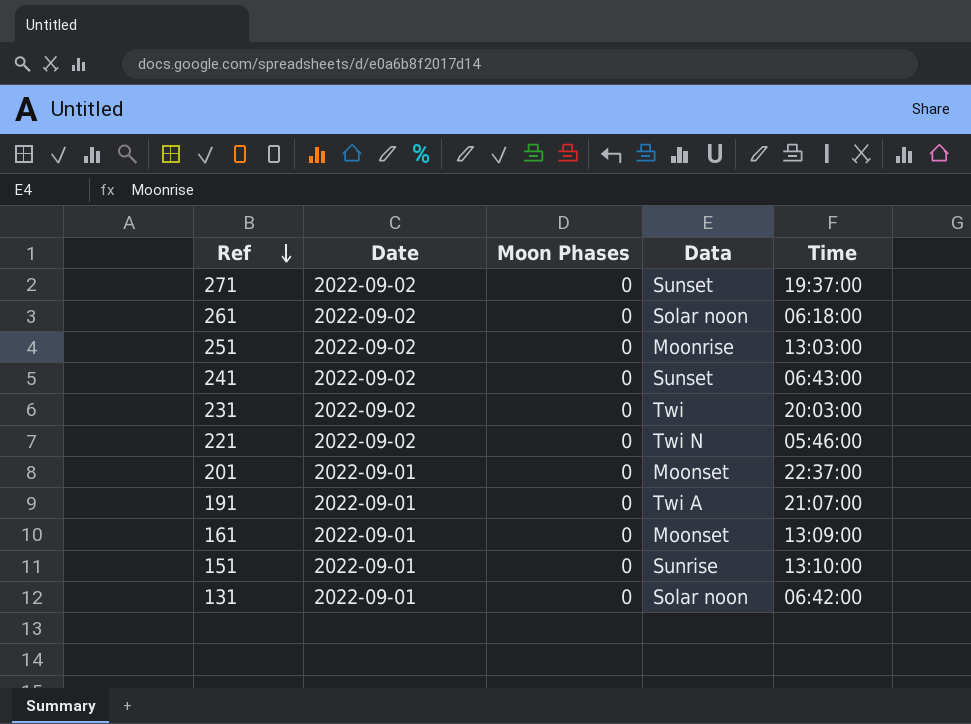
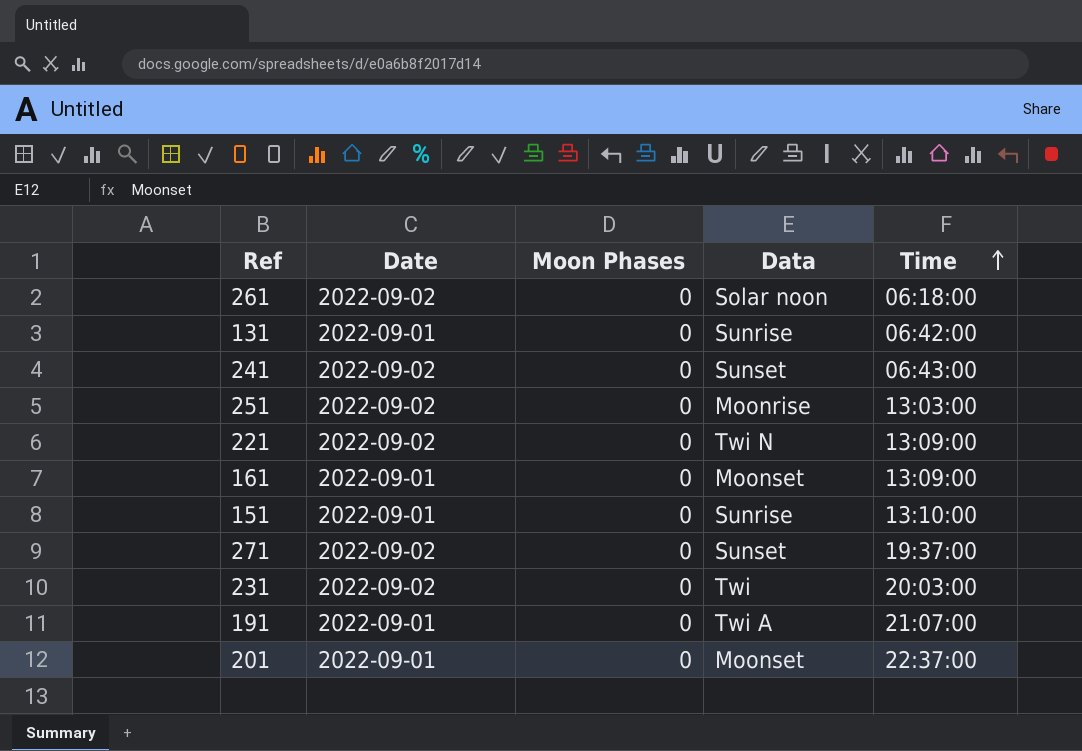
row order: Ref descending -> Time ascending
131 | Data: Solar noon -> Sunrise
221 | Time: 05:46:00 -> 13:09:00

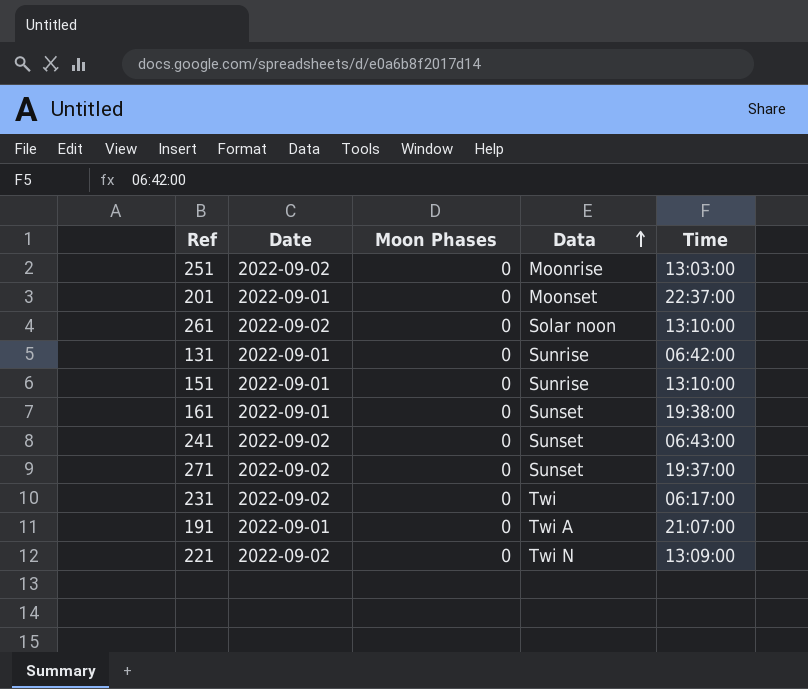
row order: Time ascending -> Data ascending
261 | Time: 06:18:00 -> 13:10:00
161 | Data: Moonset -> Sunset
161 | Time: 13:09:00 -> 19:38:00
231 | Time: 20:03:00 -> 06:17:00

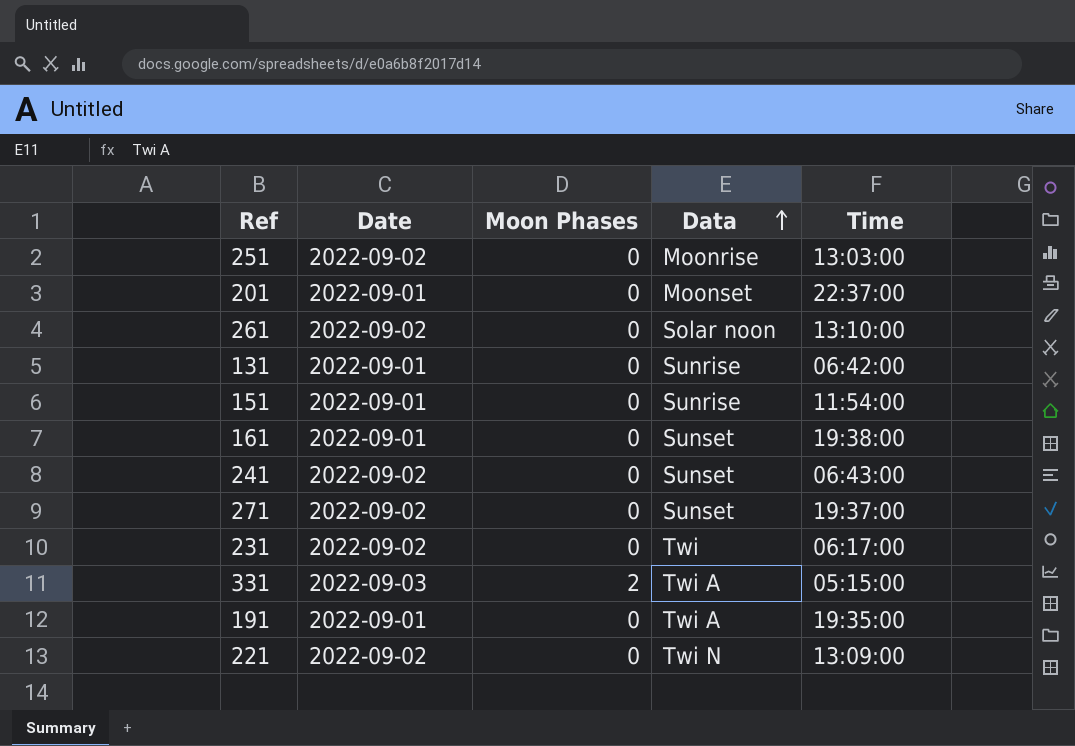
151 | Time: 13:10:00 -> 11:54:00
row 331: none -> 2022-09-03 | 2 | Twi A | 05:15:00
191 | Time: 21:07:00 -> 19:35:00

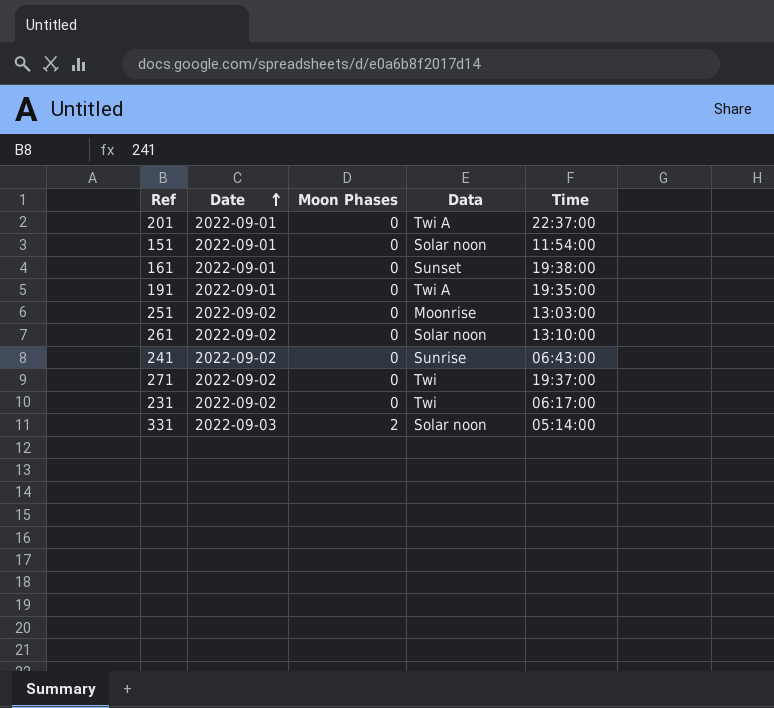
row order: Data ascending -> Date ascending
row 131: 2022-09-01 | 0 | Sunrise | 06:42:00 -> none
row 221: 2022-09-02 | 0 | Twi N | 13:09:00 -> none
201 | Data: Moonset -> Twi A
151 | Data: Sunrise -> Solar noon
241 | Data: Sunset -> Sunrise
271 | Data: Sunset -> Twi
331 | Data: Twi A -> Solar noon
331 | Time: 05:15:00 -> 05:14:00

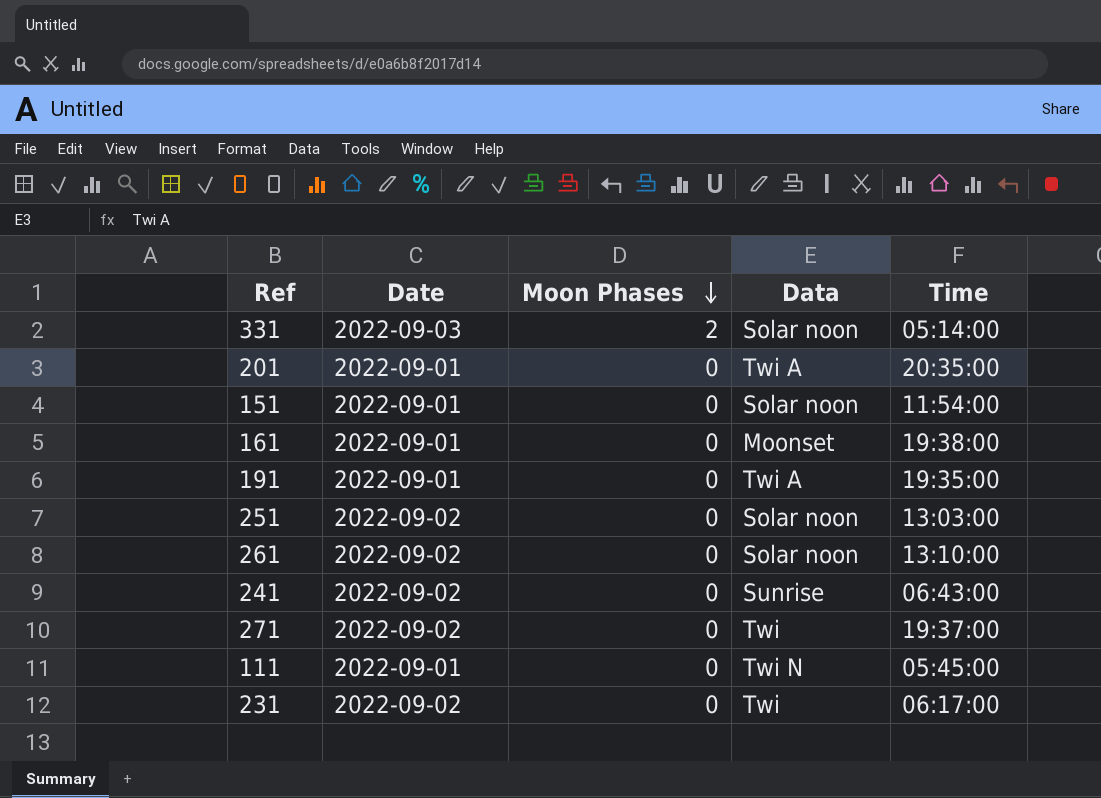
row order: Date ascending -> Moon Phases descending
201 | Time: 22:37:00 -> 20:35:00
161 | Data: Sunset -> Moonset
251 | Data: Moonrise -> Solar noon
row 111: none -> 2022-09-01 | 0 | Twi N | 05:45:00

